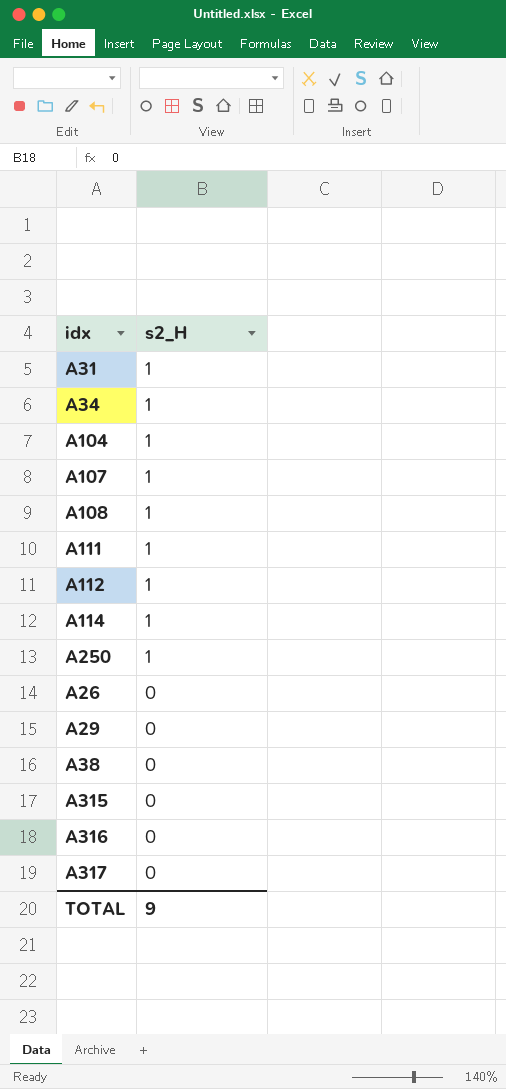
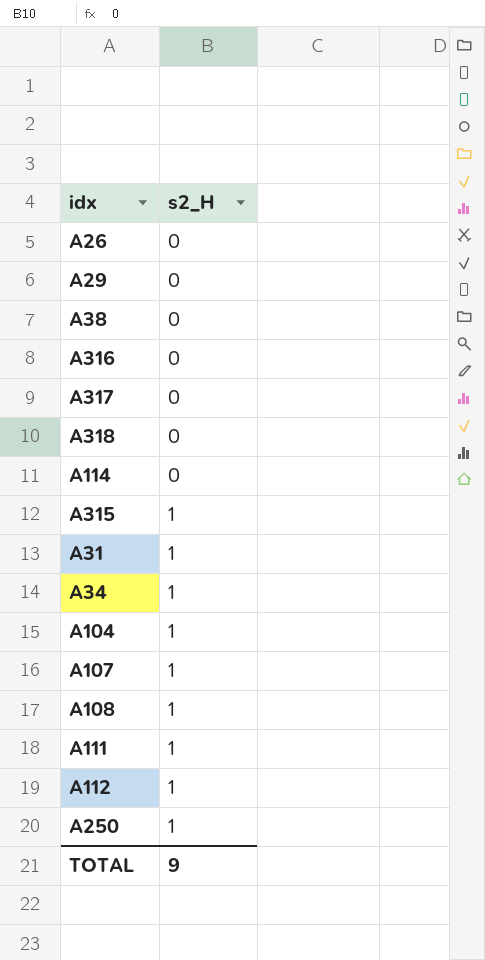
row order: s2_H descending -> s2_H ascending
row A318: none -> 0
A114 | s2_H: 1 -> 0
A315 | s2_H: 0 -> 1

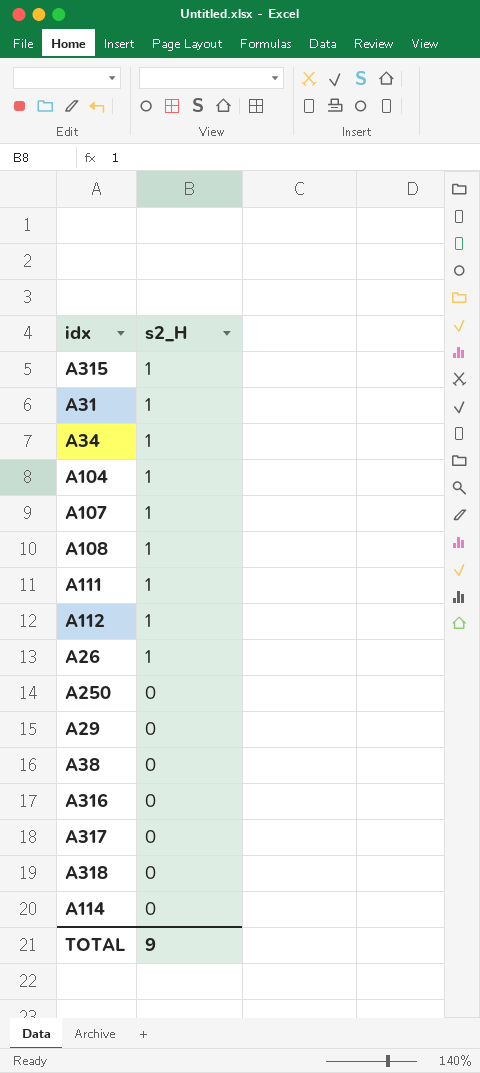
row order: s2_H ascending -> s2_H descending
A26 | s2_H: 0 -> 1
A250 | s2_H: 1 -> 0

